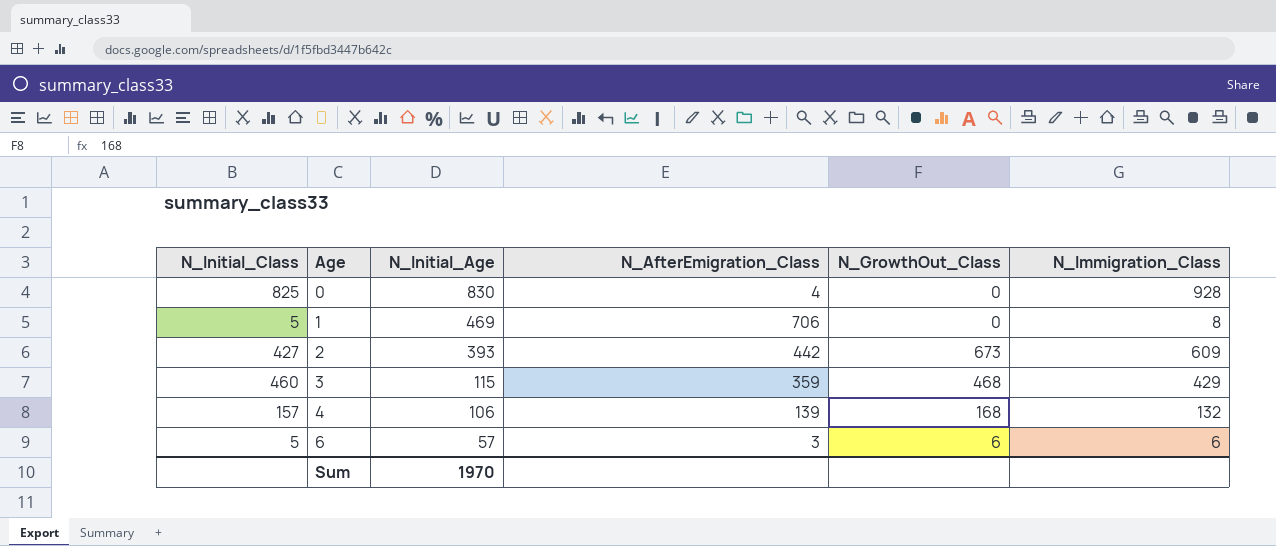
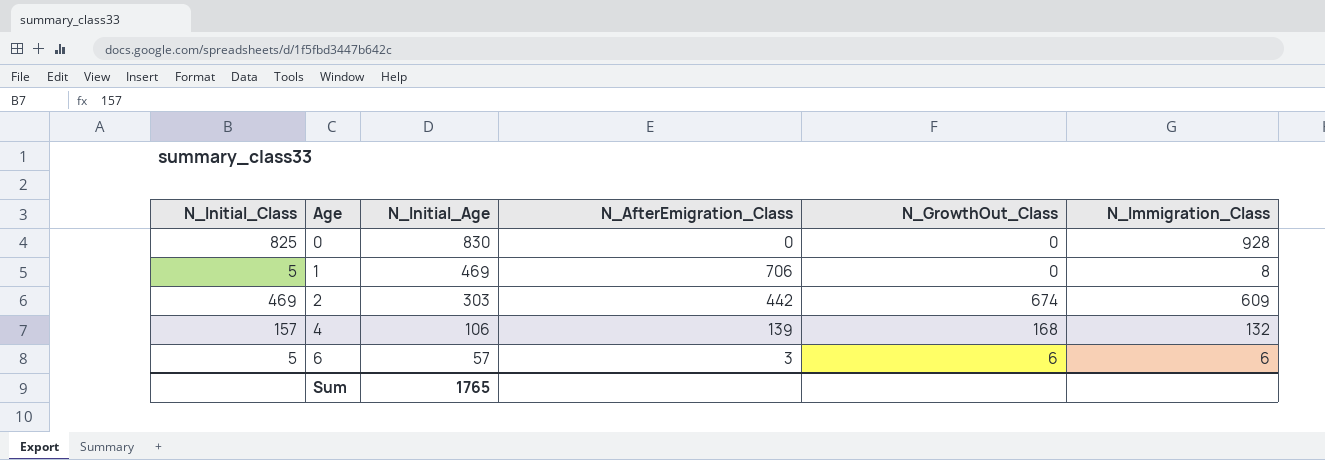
row 3: 460 | 115 | 359 | 468 | 429 -> none
0 | N_AfterEmigration_Class: 4 -> 0
2 | N_Initial_Class: 427 -> 469
2 | N_Initial_Age: 393 -> 303
2 | N_GrowthOut_Class: 673 -> 674
Sum | N_Initial_Age: 1970 -> 1765

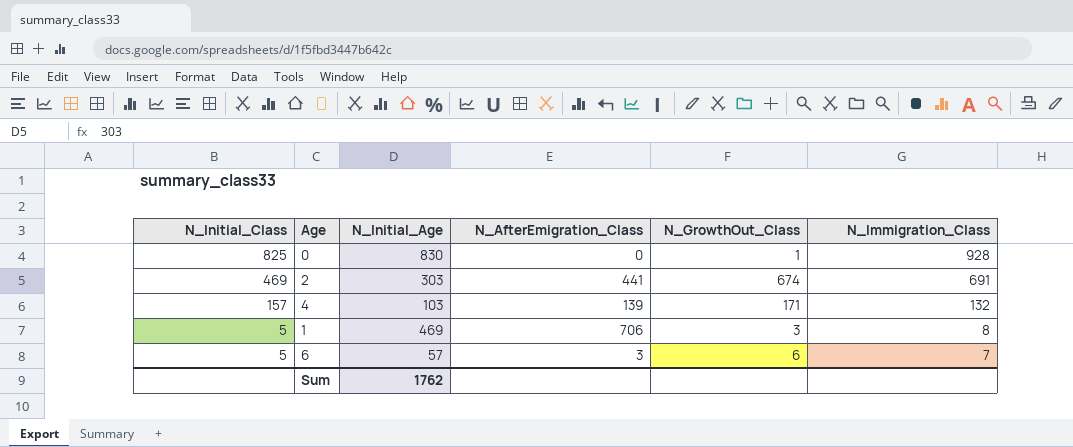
row order: Age ascending -> N_Initial_Class descending
0 | N_GrowthOut_Class: 0 -> 1
2 | N_AfterEmigration_Class: 442 -> 441
2 | N_Immigration_Class: 609 -> 691
4 | N_Initial_Age: 106 -> 103
4 | N_GrowthOut_Class: 168 -> 171
1 | N_GrowthOut_Class: 0 -> 3
6 | N_Immigration_Class: 6 -> 7
Sum | N_Initial_Age: 1765 -> 1762

